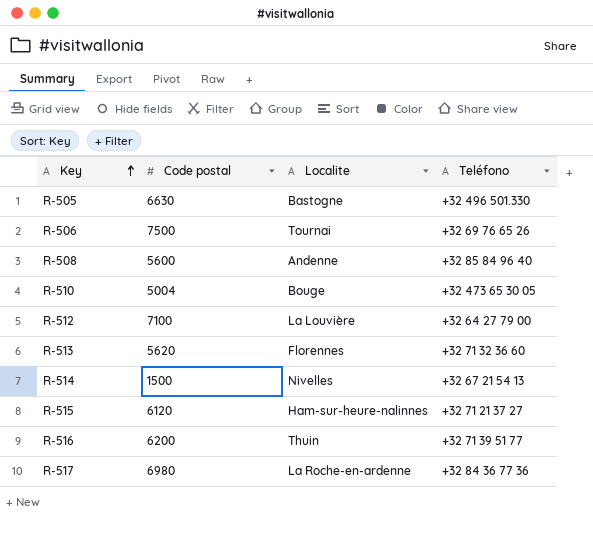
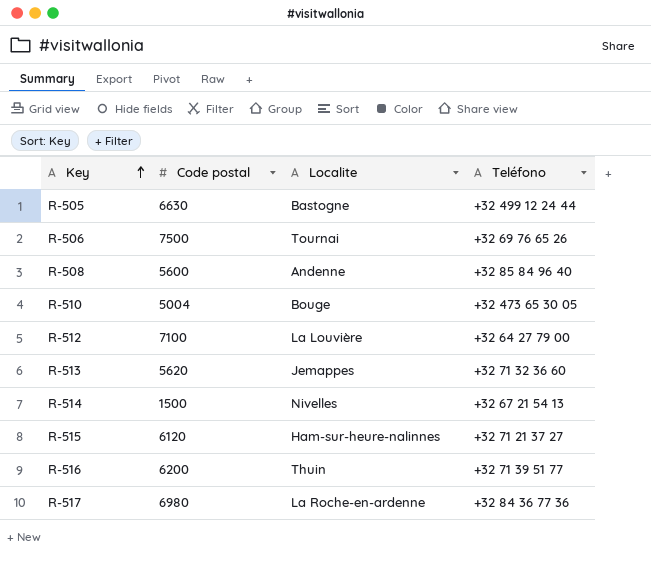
R-505 | Teléfono: +32 496 501.330 -> +32 499 12 24 44
R-513 | Localite: Florennes -> Jemappes

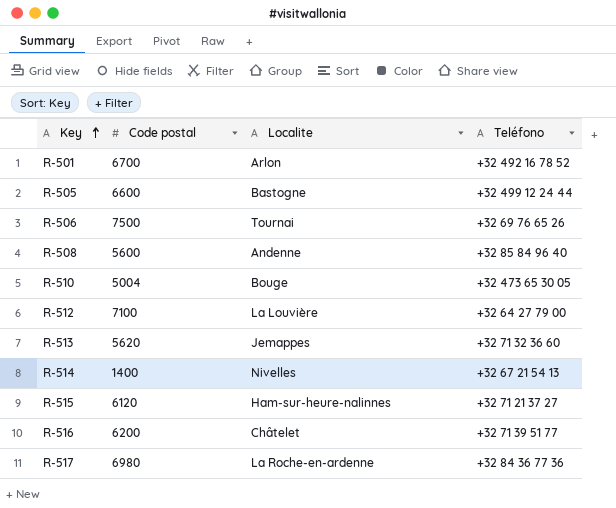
row R-501: none -> 6700 | Arlon | +32 492 16 78 52
R-505 | Code postal: 6630 -> 6600
R-514 | Code postal: 1500 -> 1400
R-516 | Localite: Thuin -> Châtelet

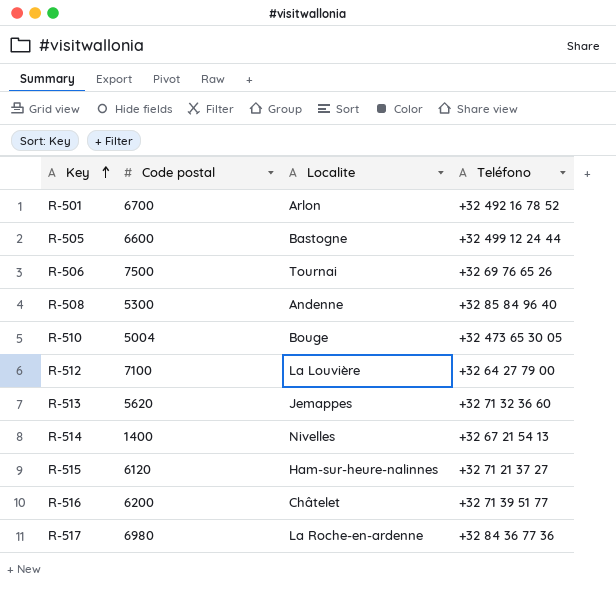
R-508 | Code postal: 5600 -> 5300

